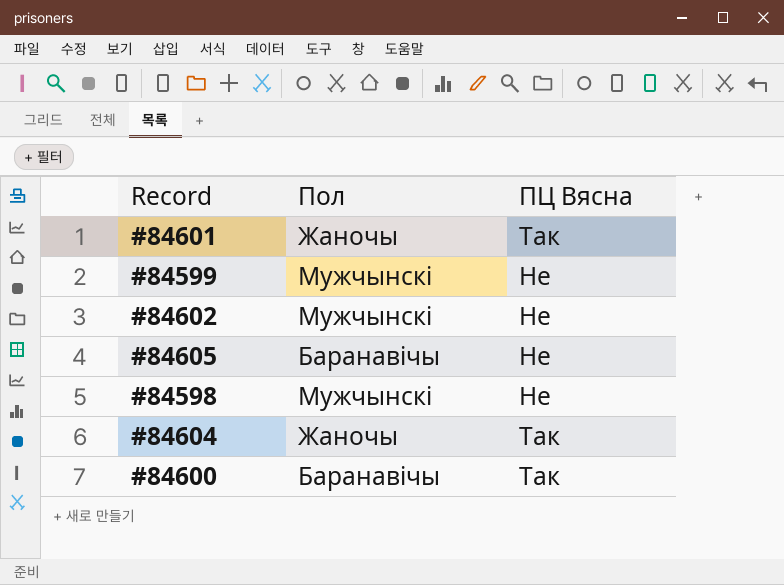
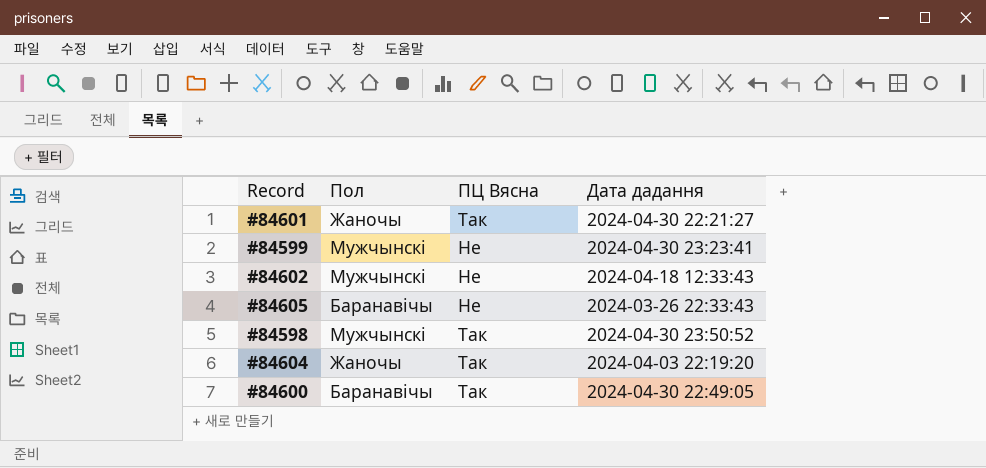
column Дата дадання | position: none -> 4
#84598 | ПЦ Вясна: Не -> Так

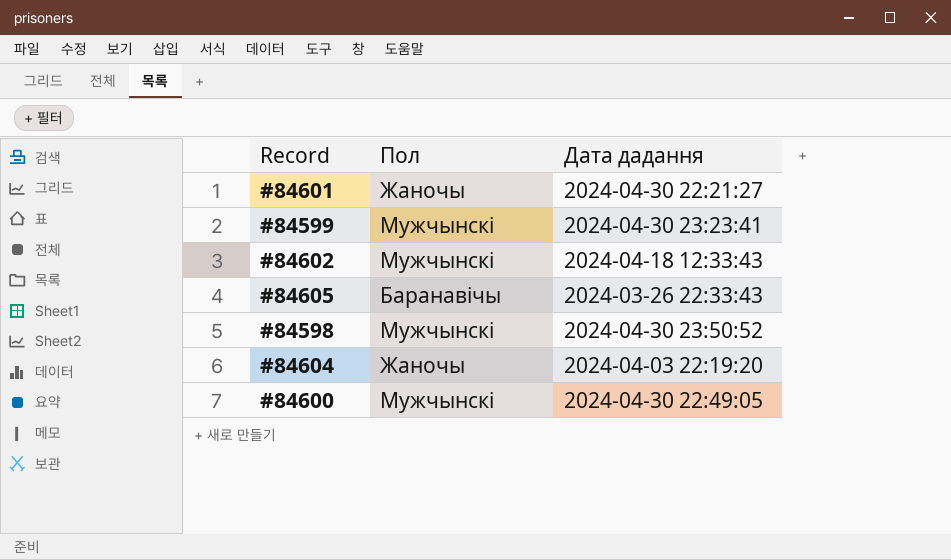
column ПЦ Вясна | position: 3 -> none
#84600 | Пол: Баранавічы -> Мужчынскі

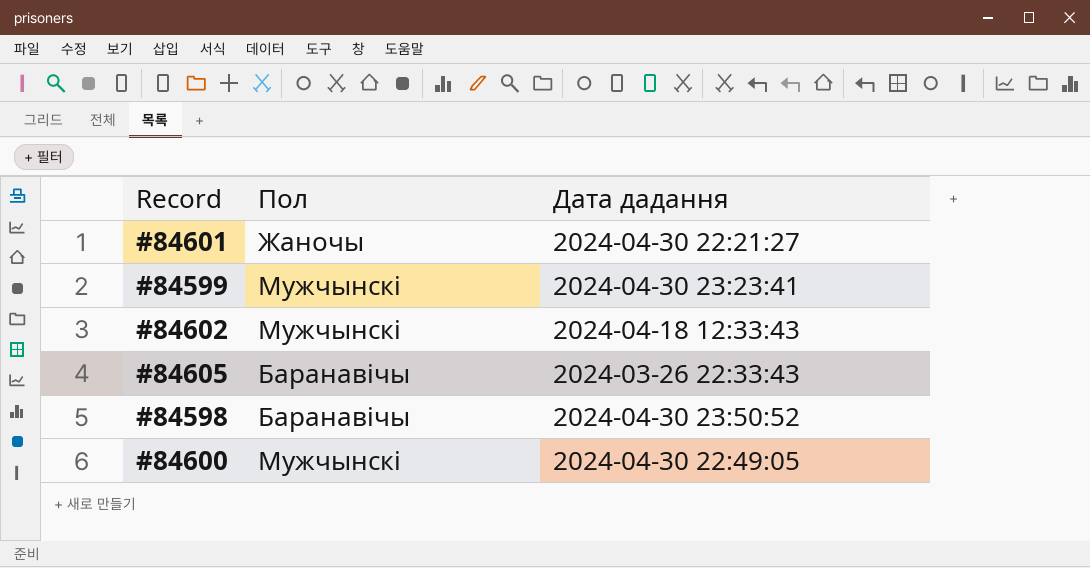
row #84604: Жаночы | 2024-04-03 22:19:20 -> none
#84598 | Пол: Мужчынскі -> Баранавічы

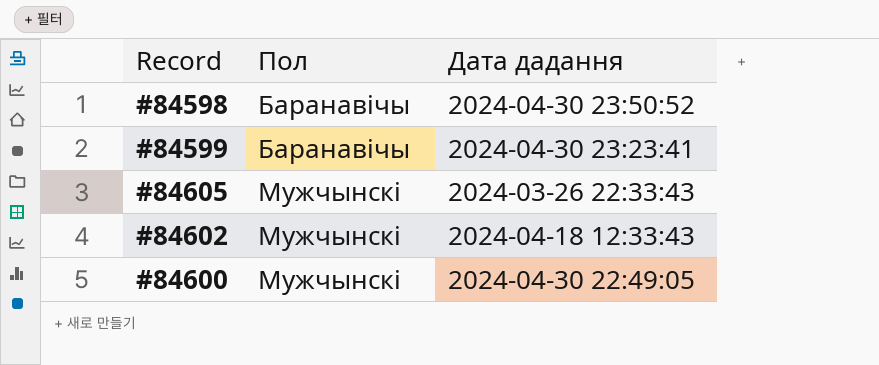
row order: none -> Пол ascending
row #84601: Жаночы | 2024-04-30 22:21:27 -> none
#84599 | Пол: Мужчынскі -> Баранавічы
#84605 | Пол: Баранавічы -> Мужчынскі

